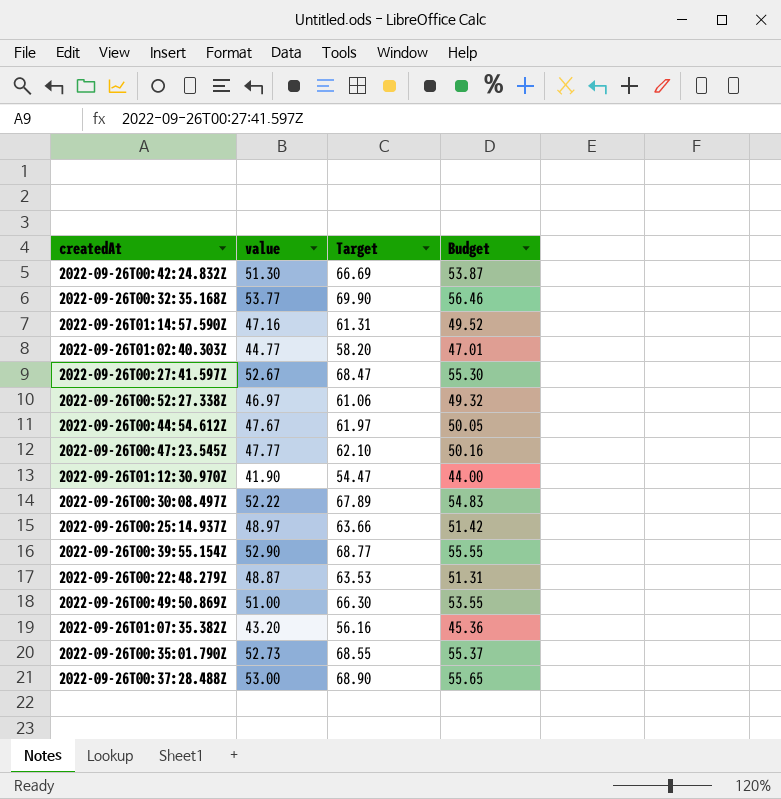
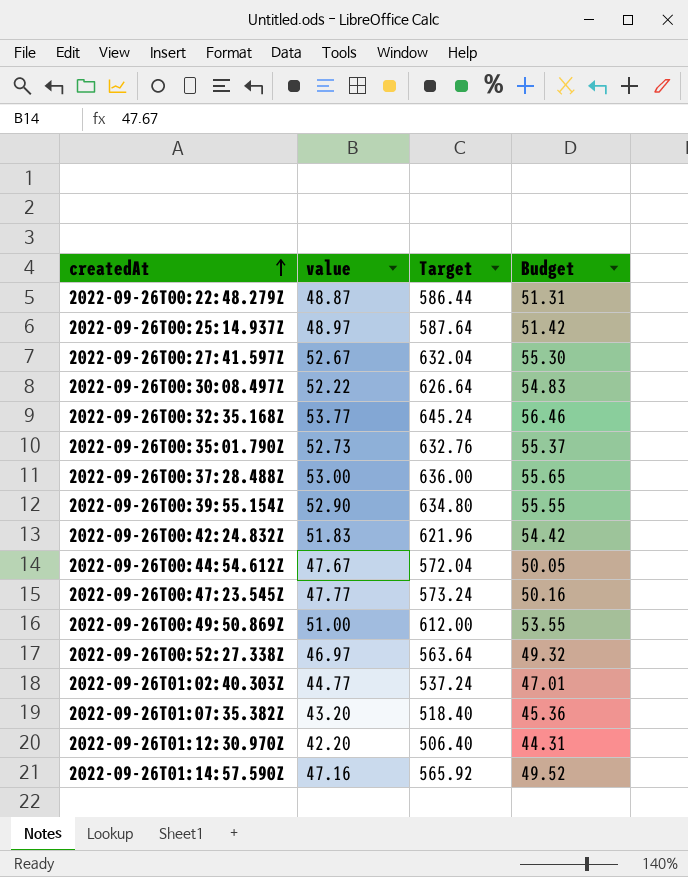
row order: none -> createdAt ascending
column Target | formula: [value] * 1.3 -> [value] * 12
2022-09-26T00:42:24.832Z | value: 51.30 -> 51.83
2022-09-26T00:42:24.832Z | Budget: 53.87 -> 54.42
2022-09-26T01:12:30.970Z | value: 41.90 -> 42.20
2022-09-26T01:12:30.970Z | Budget: 44.00 -> 44.31

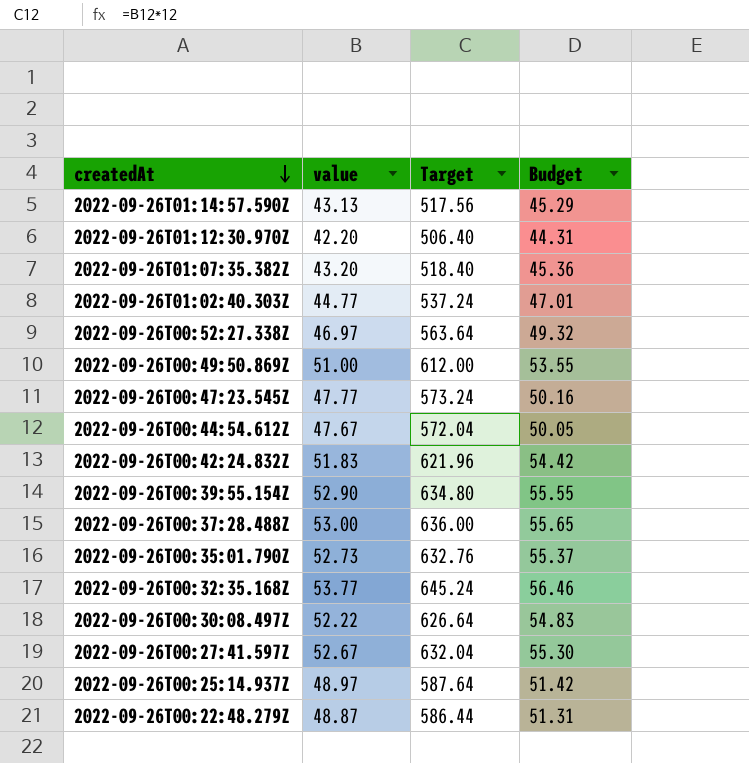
row order: createdAt ascending -> createdAt descending
2022-09-26T01:14:57.590Z | value: 47.16 -> 43.13
2022-09-26T01:14:57.590Z | Target: 565.92 -> 517.56
2022-09-26T01:14:57.590Z | Budget: 49.52 -> 45.29

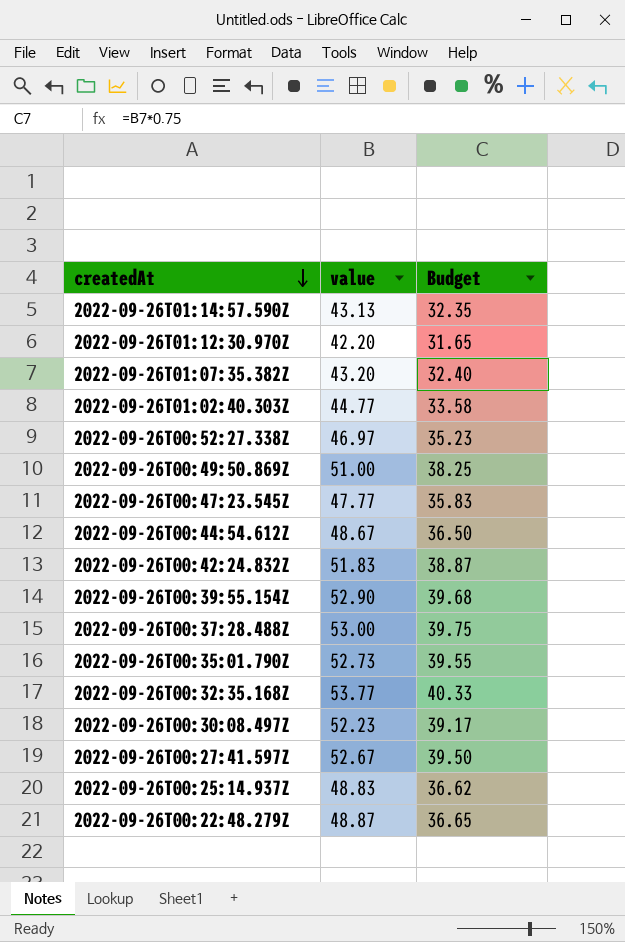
column Target | formula: [value] * 12 -> none
column Budget | formula: [value] * 1.05 -> [value] * 0.75
2022-09-26T00:44:54.612Z | value: 47.67 -> 48.67
2022-09-26T00:30:08.497Z | value: 52.22 -> 52.23
2022-09-26T00:25:14.937Z | value: 48.97 -> 48.83

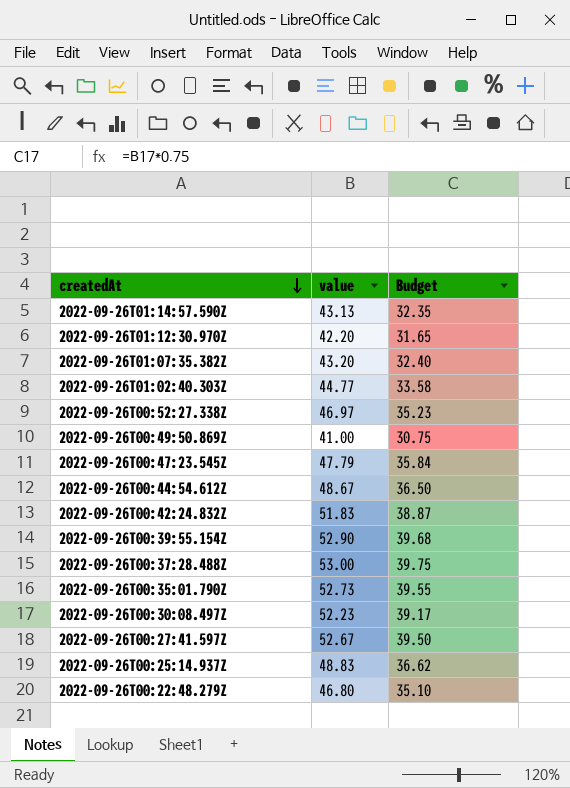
row 2022-09-26T00:32:35.168Z: 53.77 | 40.33 -> none
2022-09-26T00:49:50.869Z | value: 51.00 -> 41.00
2022-09-26T00:49:50.869Z | Budget: 38.25 -> 30.75
2022-09-26T00:47:23.545Z | value: 47.77 -> 47.79
2022-09-26T00:47:23.545Z | Budget: 35.83 -> 35.84
2022-09-26T00:22:48.279Z | value: 48.87 -> 46.80
2022-09-26T00:22:48.279Z | Budget: 36.65 -> 35.10

